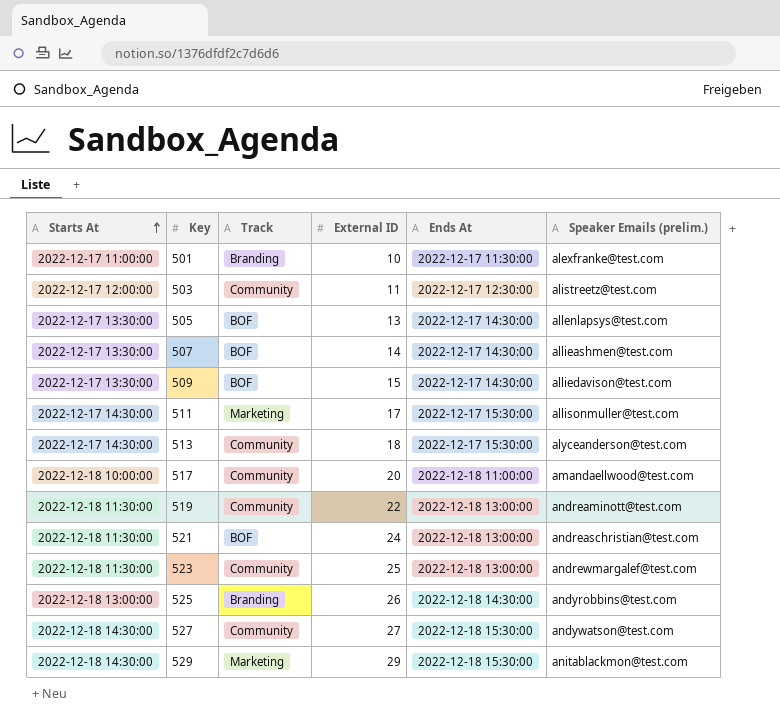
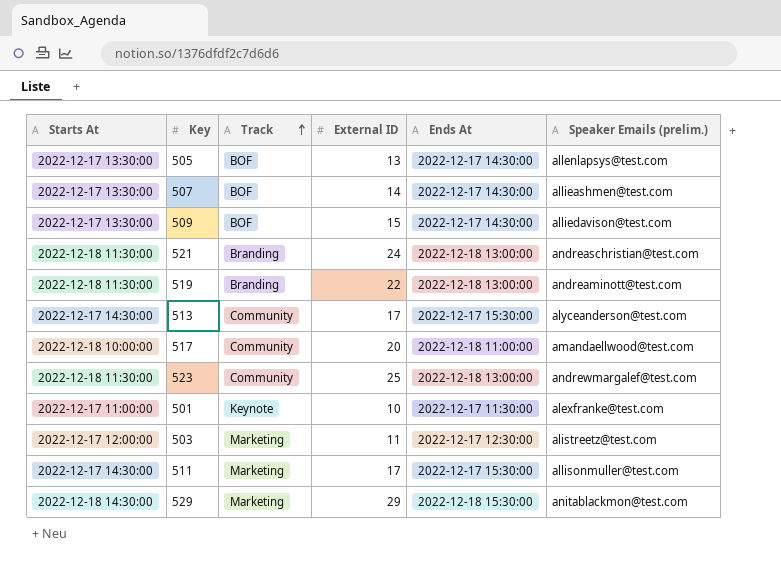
row order: Starts At ascending -> Track ascending
row 525: 2022-12-18 13:00:00 | Branding | 26 | 2022-12-18 14:30:00 | andyrobbins@test.com -> none
row 527: 2022-12-18 14:30:00 | Community | 27 | 2022-12-18 15:30:00 | andywatson@test.com -> none
521 | Track: BOF -> Branding
519 | Track: Community -> Branding
513 | External ID: 18 -> 17
501 | Track: Branding -> Keynote
503 | Track: Community -> Marketing

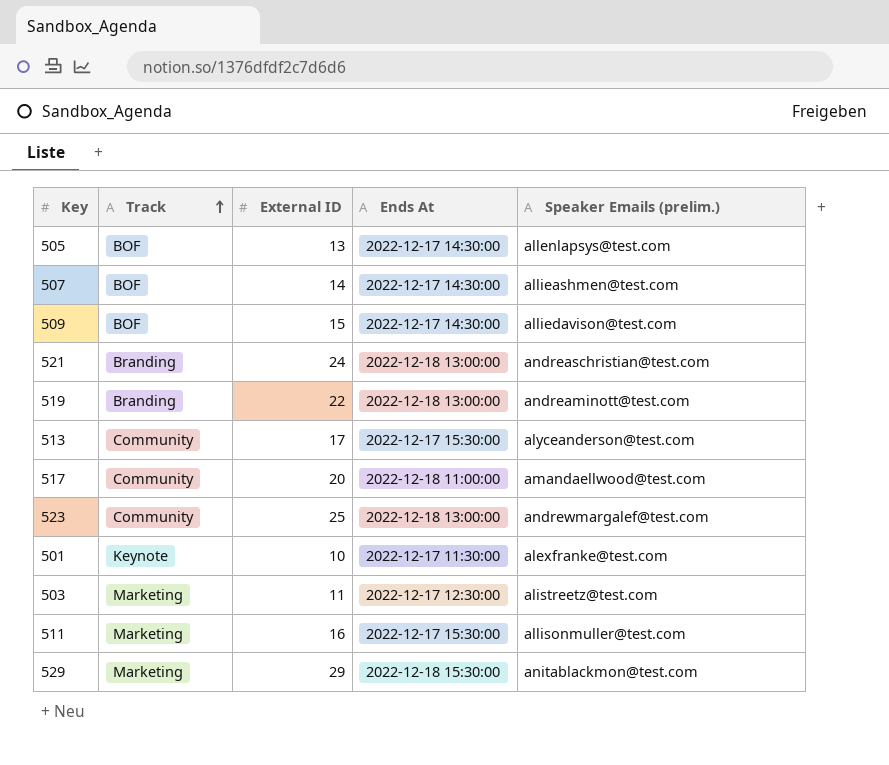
column Starts At | position: 1 -> none
511 | External ID: 17 -> 16

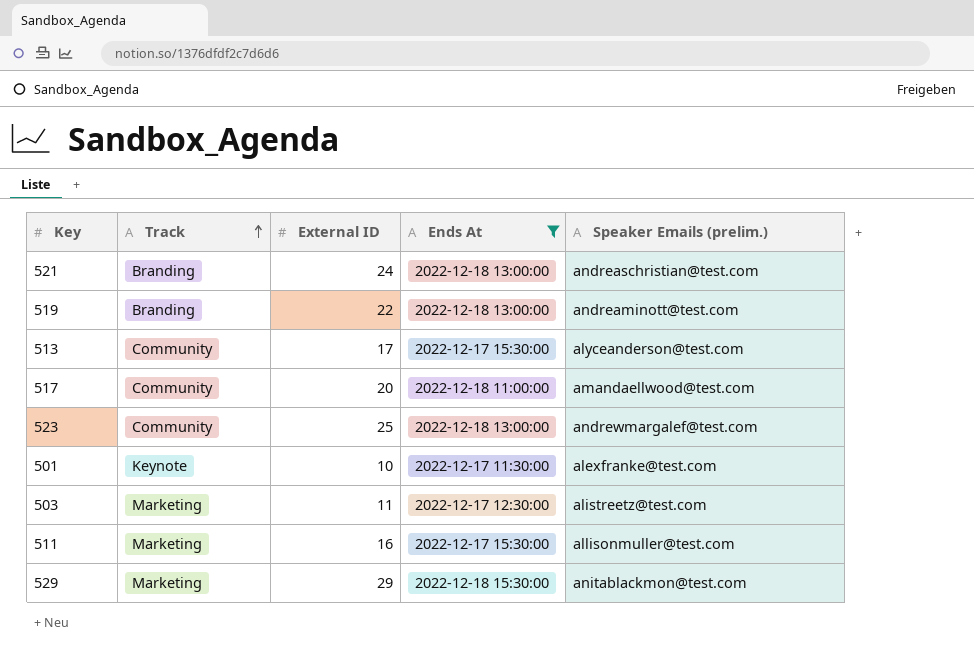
filter: none -> Ends At != 2022-12-17 14:30:00

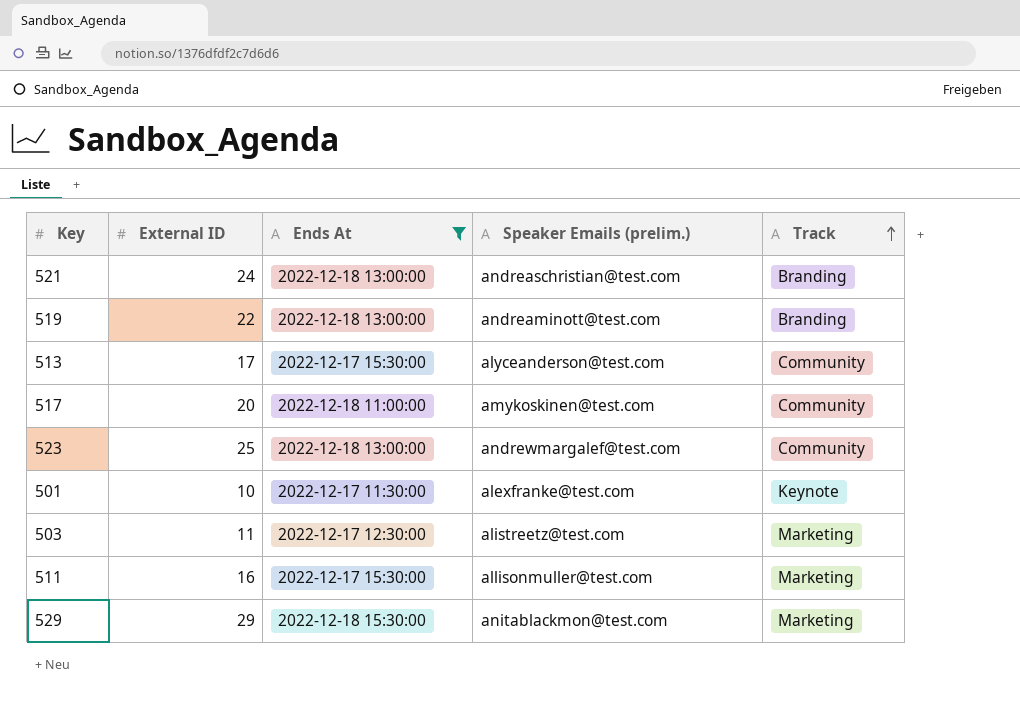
column Track | position: 2 -> 5
517 | Speaker Emails (prelim.): amandaellwood@test.com -> amykoskinen@test.com

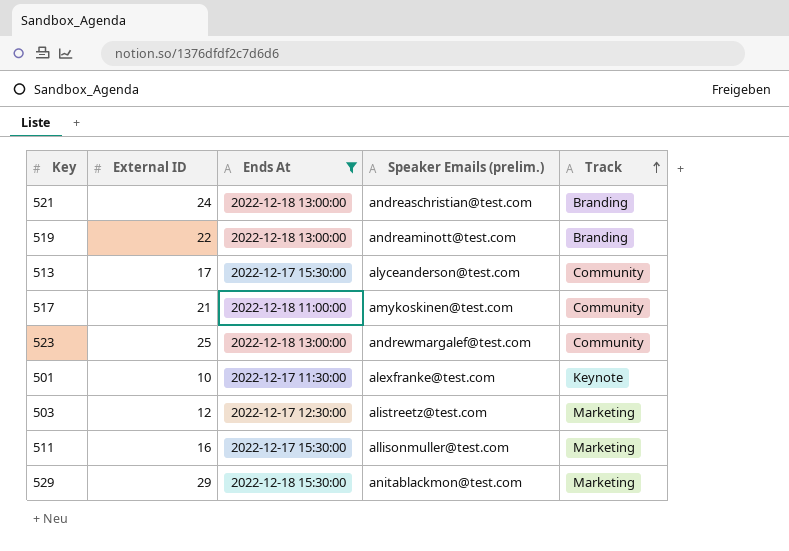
517 | External ID: 20 -> 21
503 | External ID: 11 -> 12

